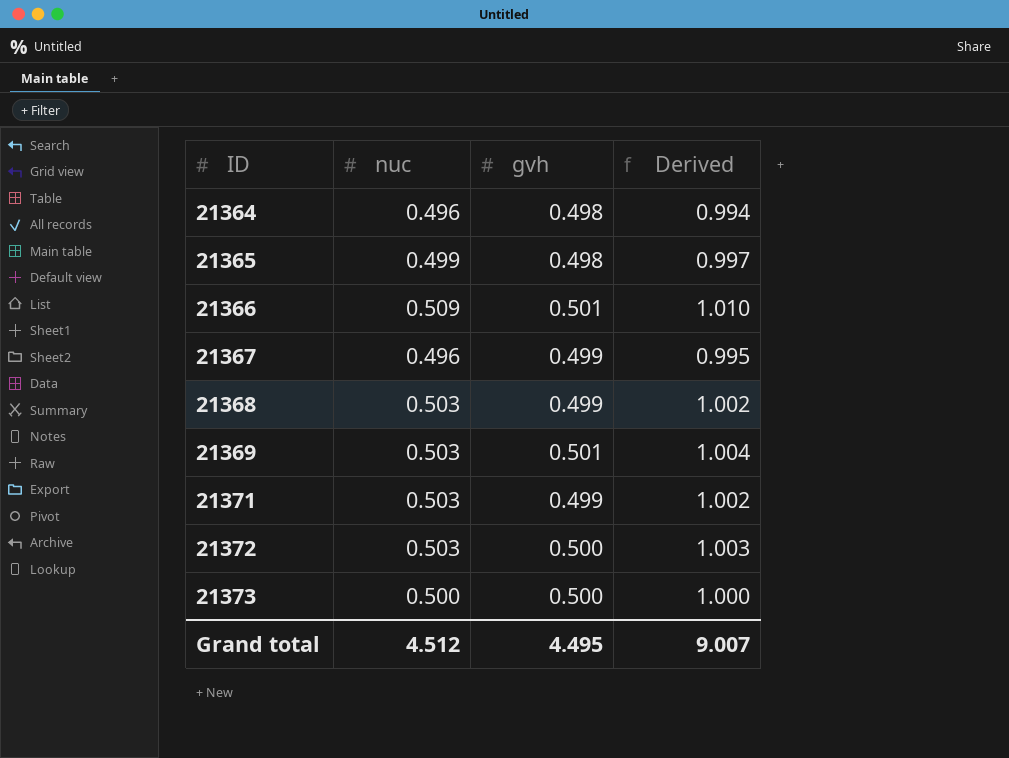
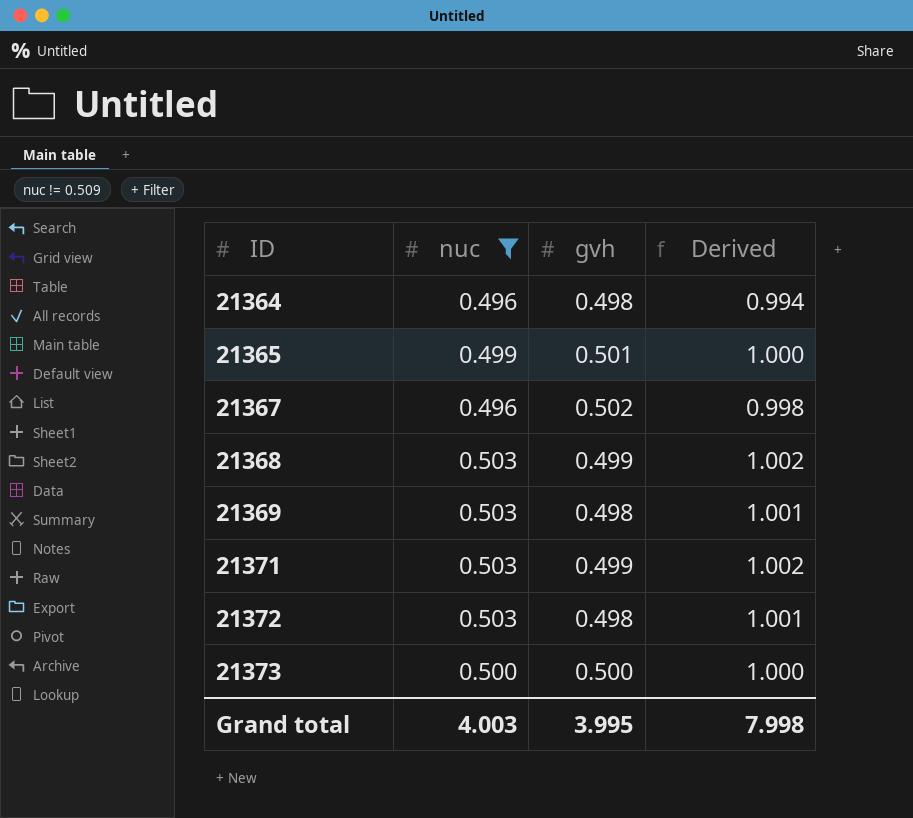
filter: none -> nuc != 0.509
21365 | gvh: 0.498 -> 0.501
21365 | Derived: 0.997 -> 1.000
21367 | gvh: 0.499 -> 0.502
21367 | Derived: 0.995 -> 0.998
21369 | gvh: 0.501 -> 0.498
21369 | Derived: 1.004 -> 1.001
21372 | gvh: 0.500 -> 0.498
21372 | Derived: 1.003 -> 1.001
Grand total | nuc: 4.512 -> 4.003
Grand total | gvh: 4.495 -> 3.995
Grand total | Derived: 9.007 -> 7.998

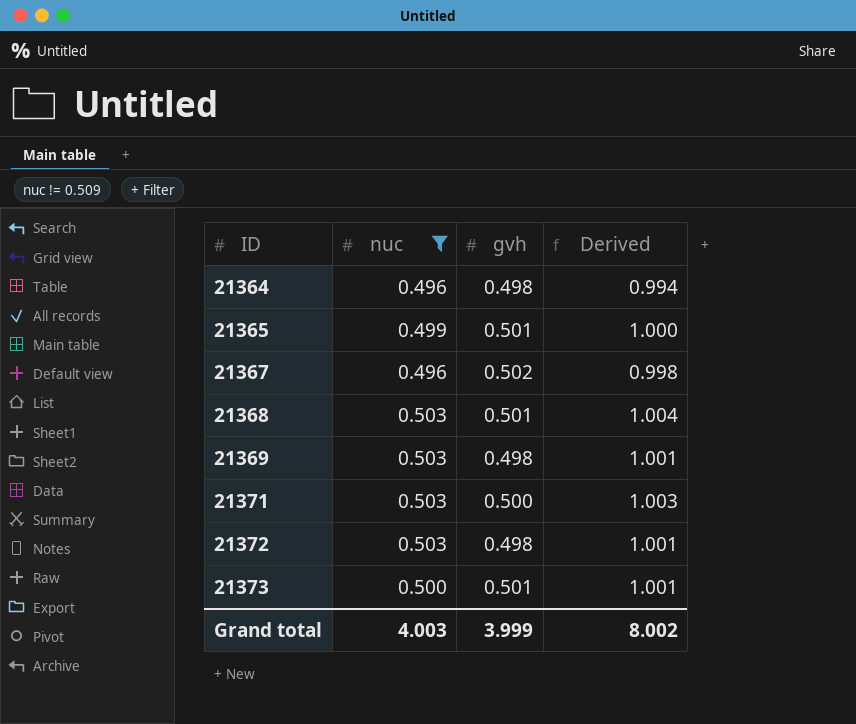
21368 | gvh: 0.499 -> 0.501
21368 | Derived: 1.002 -> 1.004
21371 | gvh: 0.499 -> 0.500
21371 | Derived: 1.002 -> 1.003
21373 | gvh: 0.500 -> 0.501
21373 | Derived: 1.000 -> 1.001
Grand total | gvh: 3.995 -> 3.999
Grand total | Derived: 7.998 -> 8.002

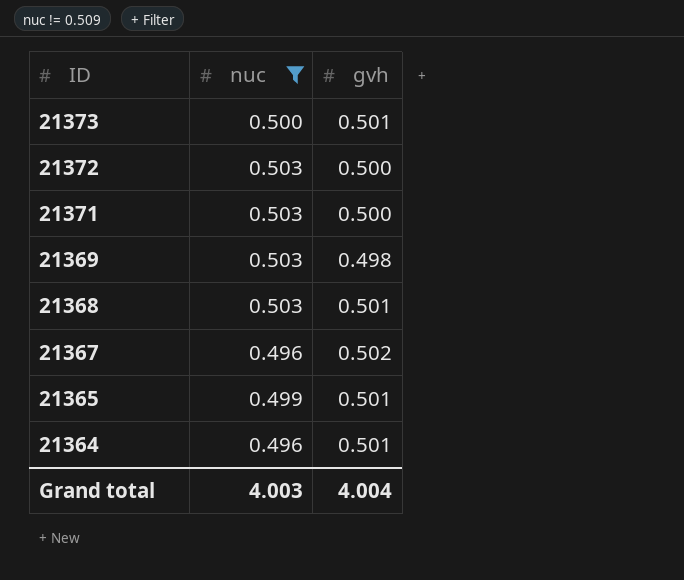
row order: ID ascending -> ID descending
column Derived | formula: [nuc] + [gvh] -> none
21372 | gvh: 0.498 -> 0.500
21364 | gvh: 0.498 -> 0.501
Grand total | gvh: 3.999 -> 4.004

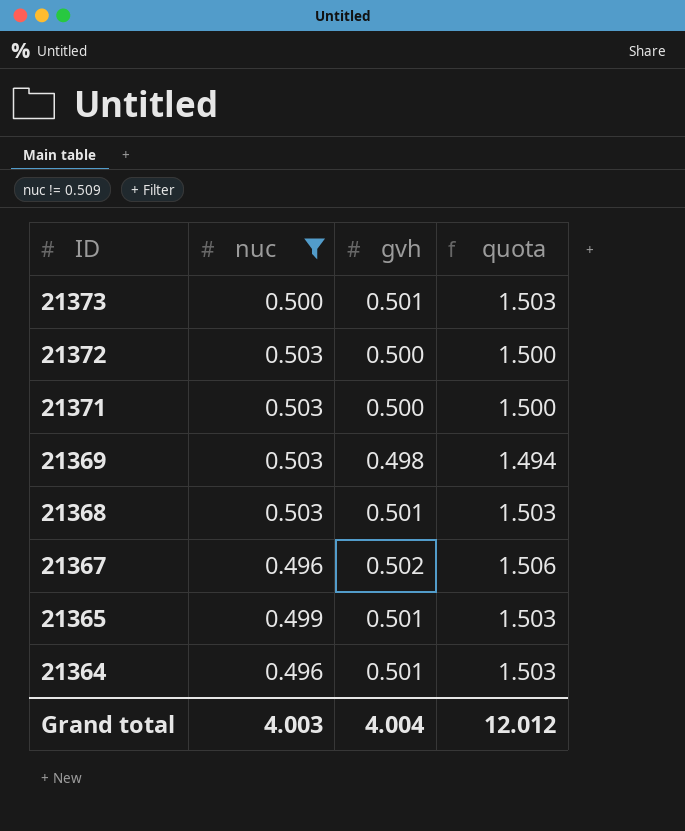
column quota | formula: none -> [gvh] * 3

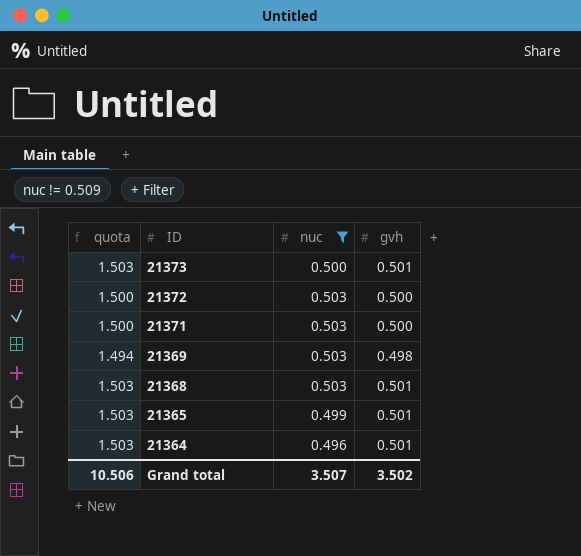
column quota | position: 4 -> 1
row 21367: 0.496 | 0.502 | 1.506 -> none
Grand total | quota: 12.012 -> 10.506
Grand total | nuc: 4.003 -> 3.507
Grand total | gvh: 4.004 -> 3.502

